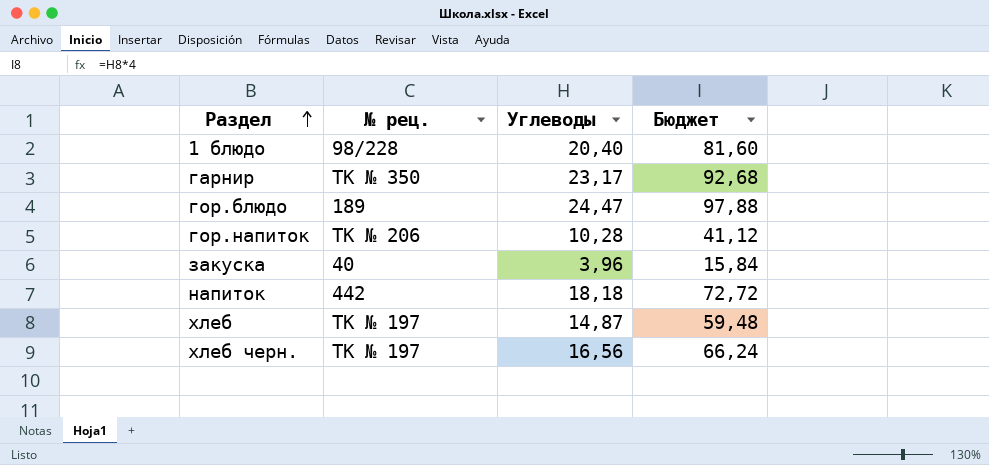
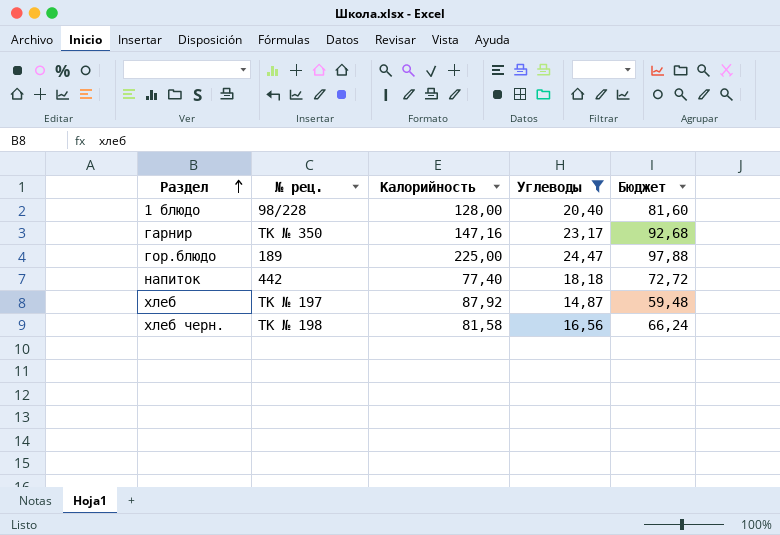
filter: none -> Углеводы >= 14,87
column Калорийность | position: none -> 3
хлеб черн. | № рец.: ТК № 197 -> ТК № 198

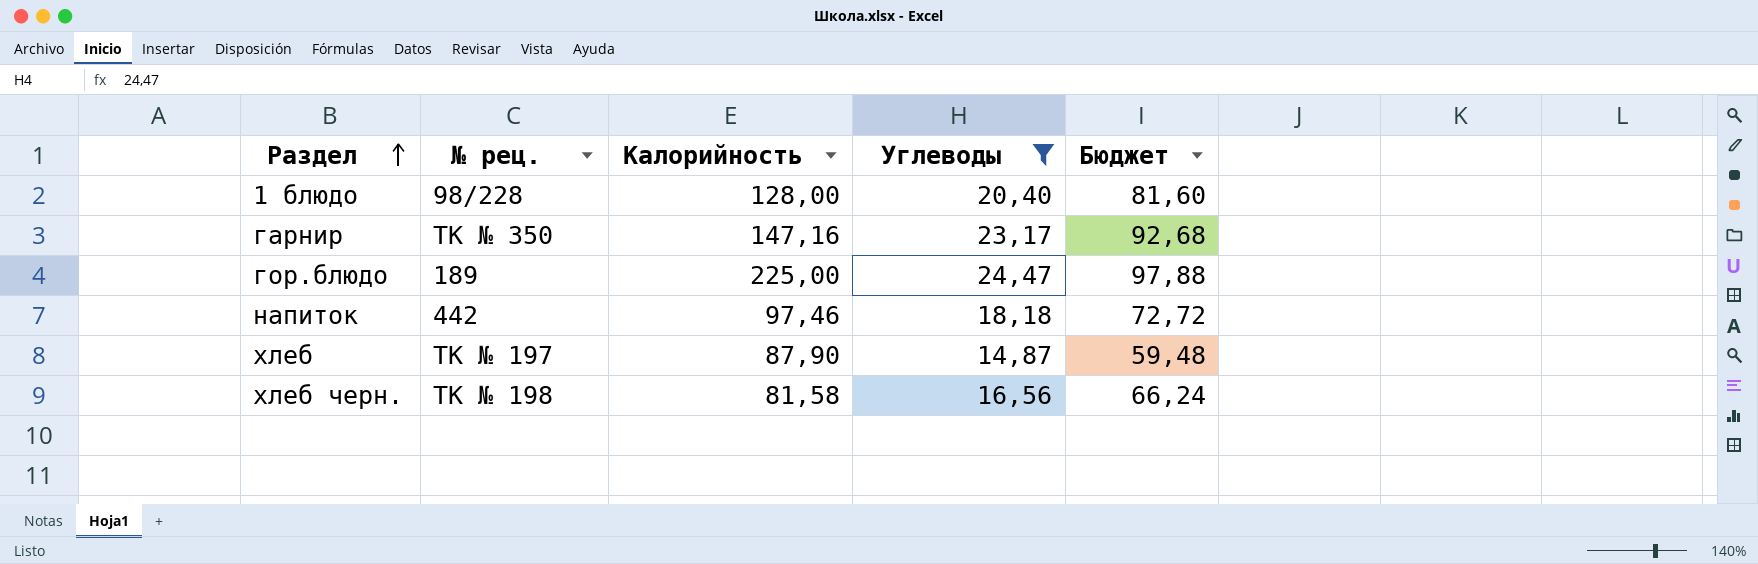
напиток | Калорийность: 77,40 -> 97,46
хлеб | Калорийность: 87,92 -> 87,90

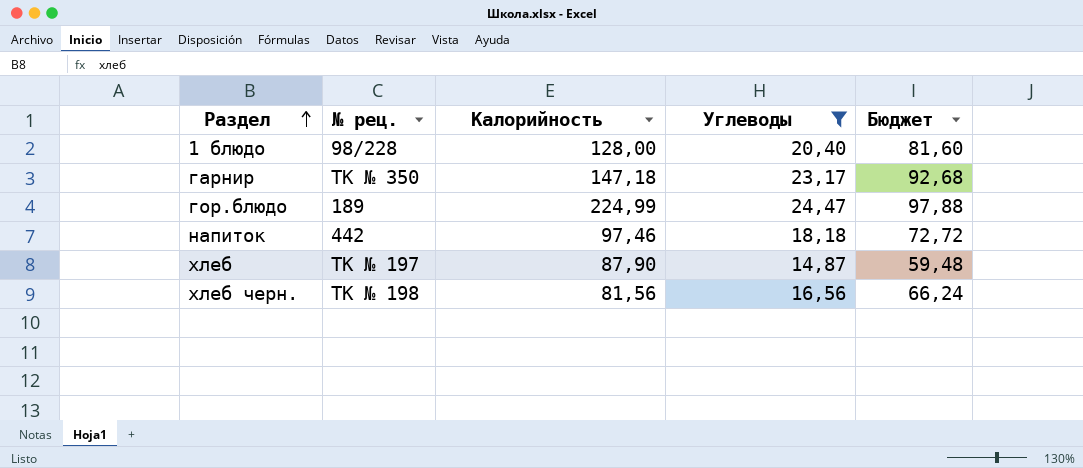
гарнир | Калорийность: 147,16 -> 147,18
гор.блюдо | Калорийность: 225,00 -> 224,99
хлеб черн. | Калорийность: 81,58 -> 81,56

